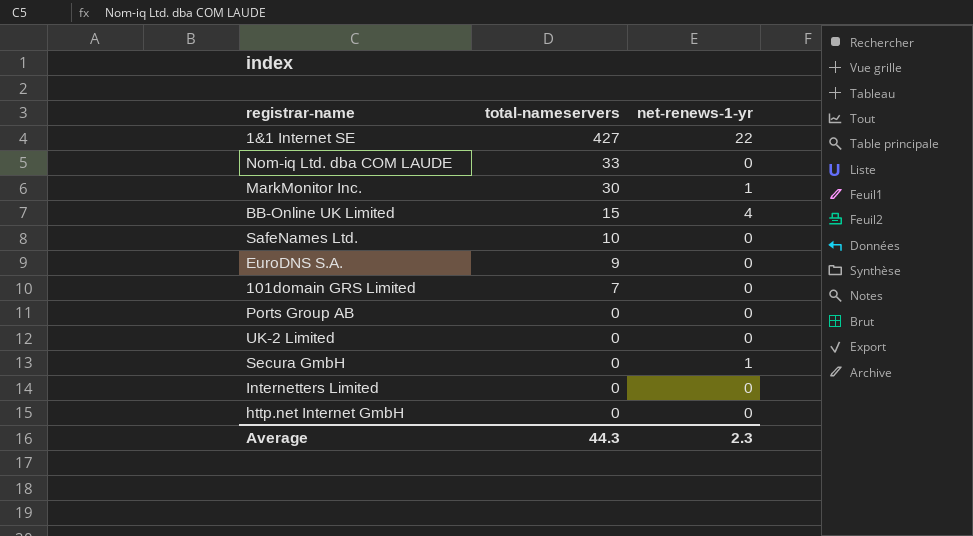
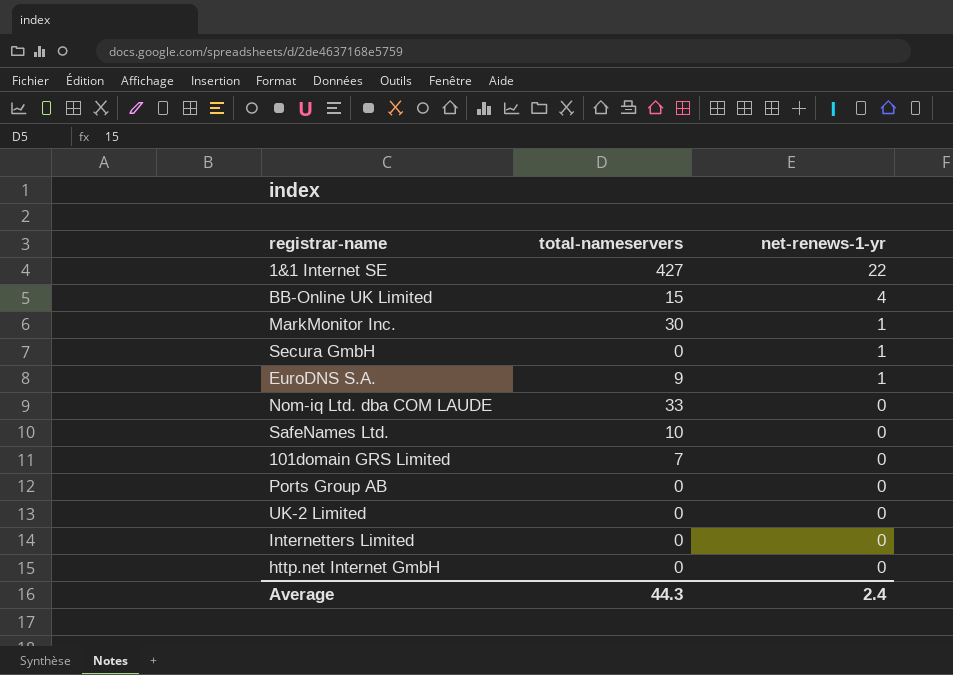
row order: total-nameservers descending -> net-renews-1-yr descending
EuroDNS S.A. | net-renews-1-yr: 0 -> 1
Average | net-renews-1-yr: 2.3 -> 2.4

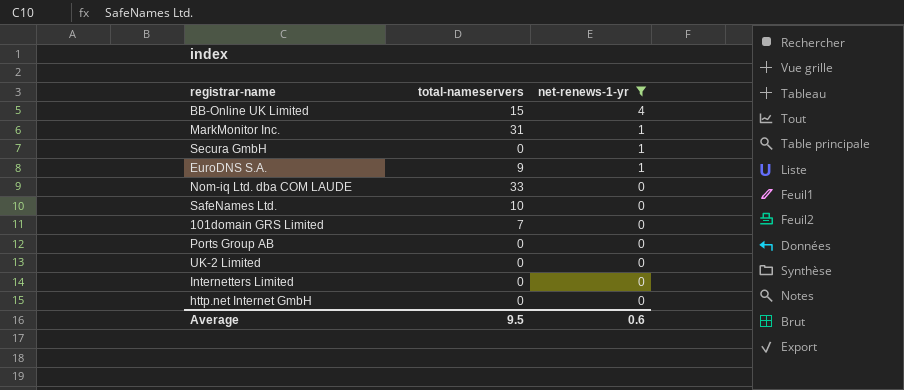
filter: none -> net-renews-1-yr != 22
MarkMonitor Inc. | total-nameservers: 30 -> 31
Average | total-nameservers: 44.3 -> 9.5
Average | net-renews-1-yr: 2.4 -> 0.6

